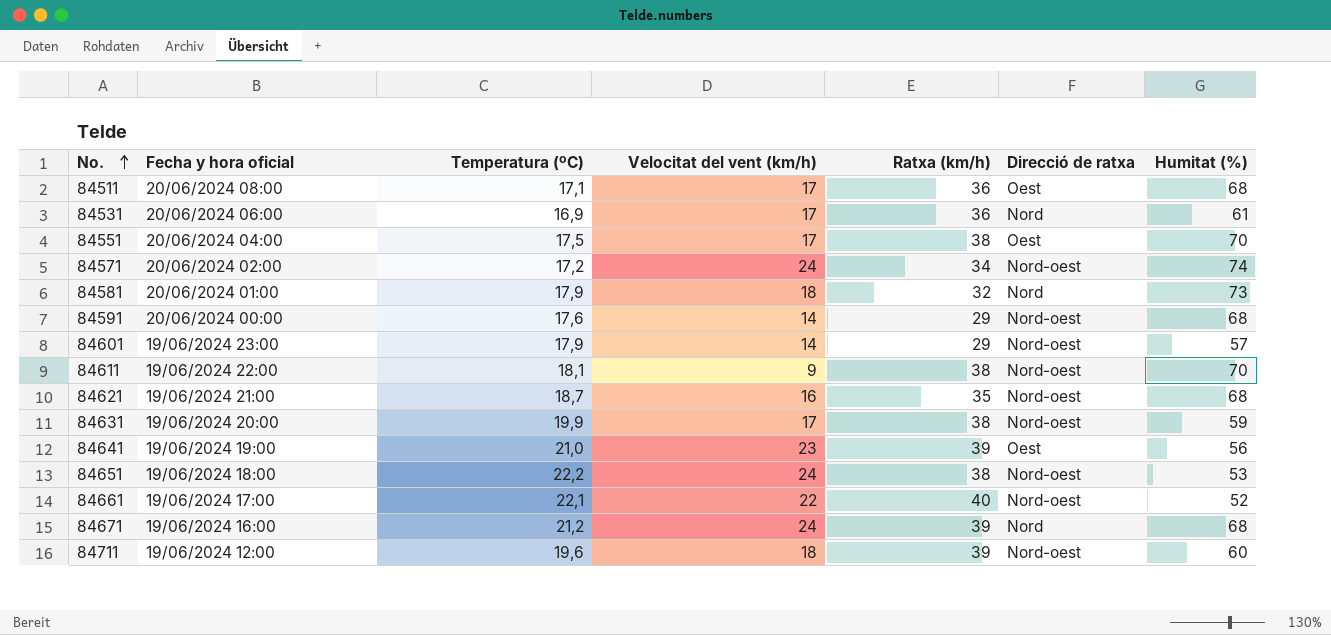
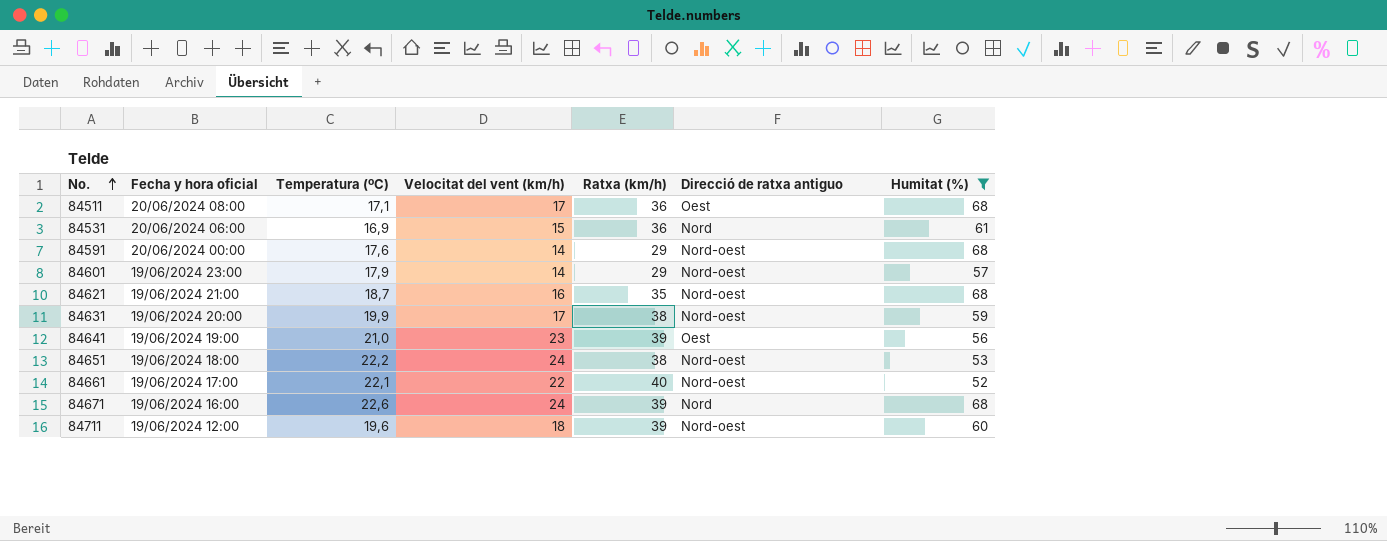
filter: none -> Humitat (%) <= 68
column name: Direcció de ratxa -> Direcció de ratxa antiguo
84531 | Velocitat del vent (km/h): 17 -> 15
84671 | Temperatura (ºC): 21,2 -> 22,6

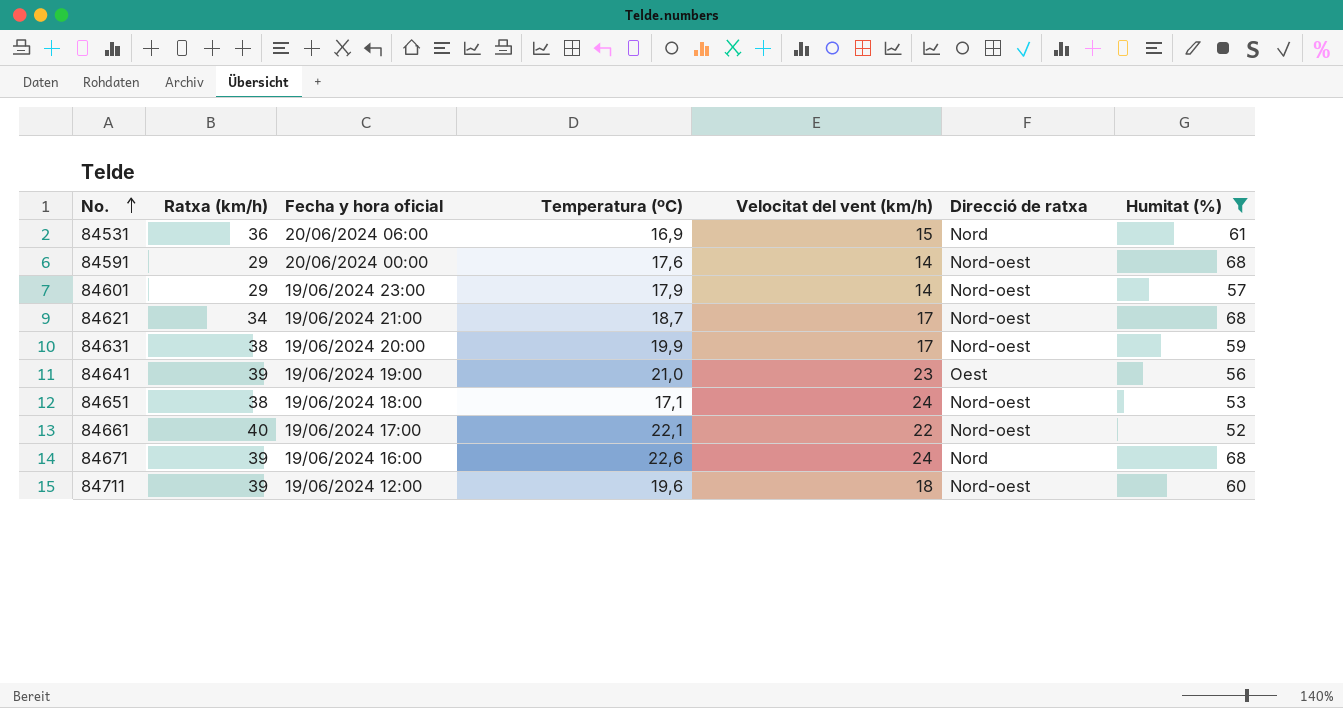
column Ratxa (km/h) | position: 5 -> 2
column name: Direcció de ratxa antiguo -> Direcció de ratxa
row 84511: 20/06/2024 08:00 | 17,1 | 17 | 36 | Oest | 68 -> none
84621 | Ratxa (km/h): 35 -> 34
84621 | Velocitat del vent (km/h): 16 -> 17
84651 | Temperatura (ºC): 22,2 -> 17,1

